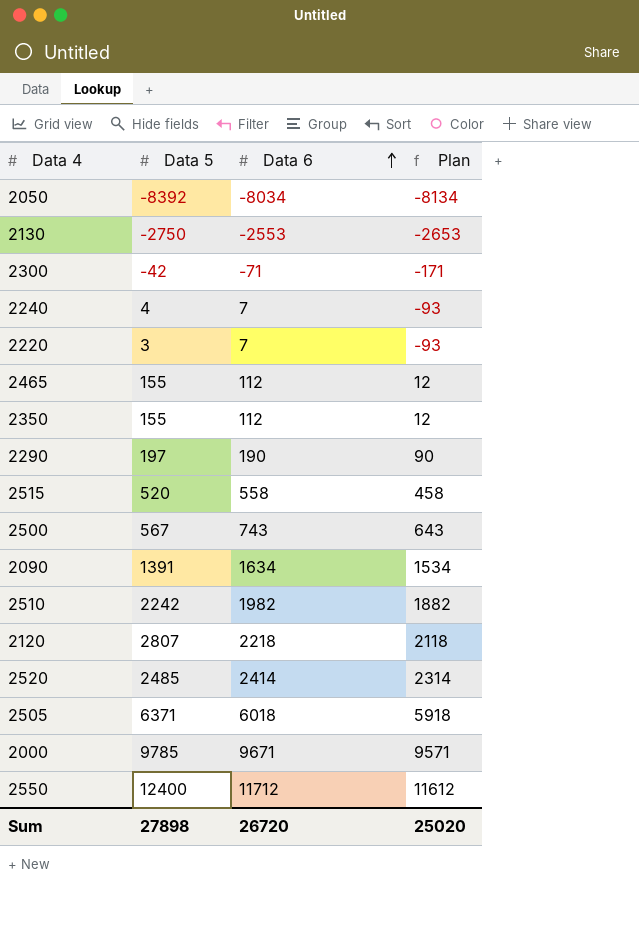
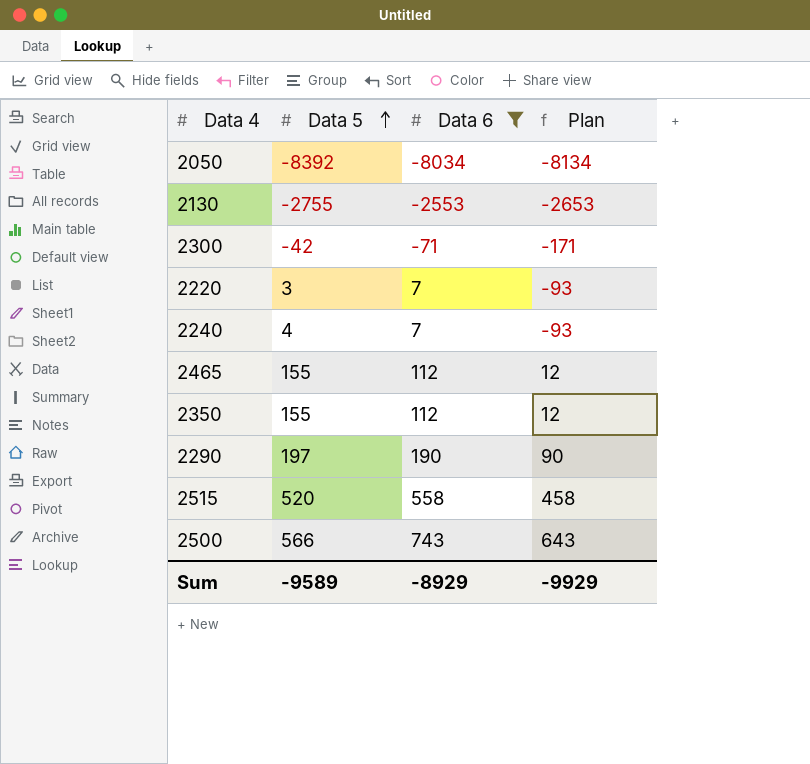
filter: none -> Data 6 <= 743
row order: Data 6 ascending -> Data 5 ascending
2130 | Data 5: -2750 -> -2755
2500 | Data 5: 567 -> 566
Sum | Data 5: 27898 -> -9589
Sum | Data 6: 26720 -> -8929
Sum | Plan: 25020 -> -9929

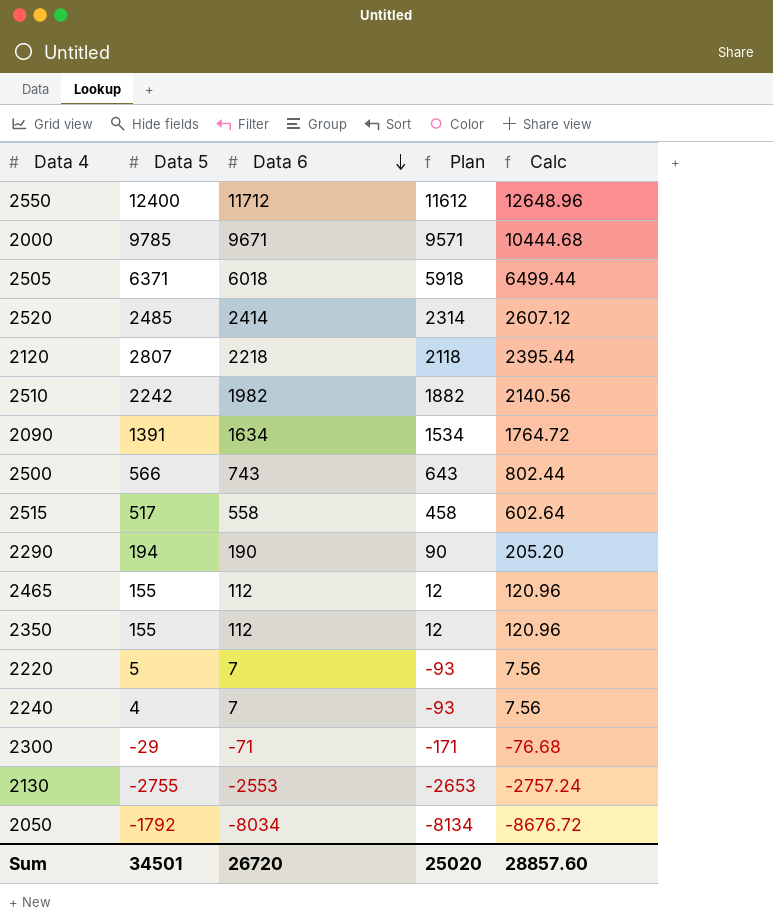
filter: Data 6 <= 743 -> none
row order: Data 5 ascending -> Data 6 descending
column Calc | formula: none -> [Data 6] * 1.08
2515 | Data 5: 520 -> 517
2290 | Data 5: 197 -> 194
2220 | Data 5: 3 -> 5
2300 | Data 5: -42 -> -29
2050 | Data 5: -8392 -> -1792
Sum | Data 5: -9589 -> 34501
Sum | Data 6: -8929 -> 26720
Sum | Plan: -9929 -> 25020

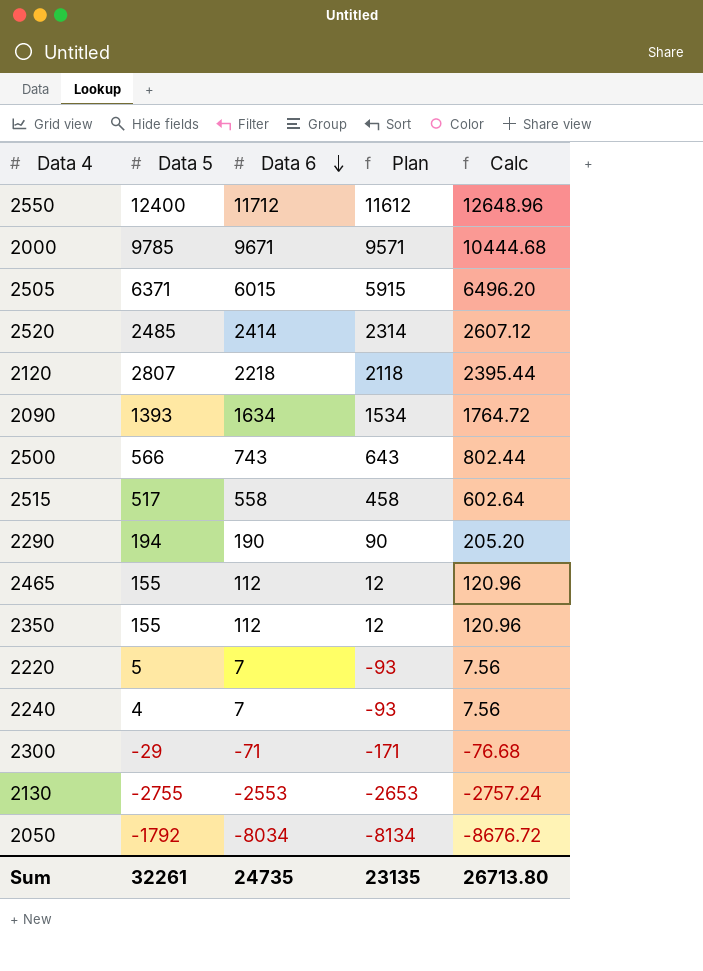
row 2510: 2242 | 1982 | 1882 | 2140.56 -> none
2505 | Data 6: 6018 -> 6015
2505 | Plan: 5918 -> 5915
2505 | Calc: 6499.44 -> 6496.20
2090 | Data 5: 1391 -> 1393
Sum | Data 5: 34501 -> 32261
Sum | Data 6: 26720 -> 24735
Sum | Plan: 25020 -> 23135
Sum | Calc: 28857.60 -> 26713.80

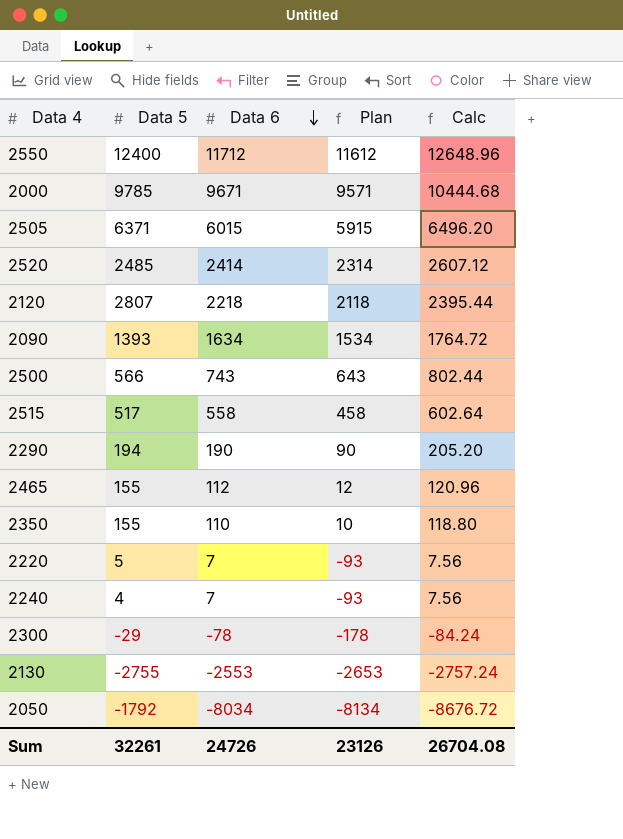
2350 | Data 6: 112 -> 110
2350 | Plan: 12 -> 10
2350 | Calc: 120.96 -> 118.80
2300 | Data 6: -71 -> -78
2300 | Plan: -171 -> -178
2300 | Calc: -76.68 -> -84.24
Sum | Data 6: 24735 -> 24726
Sum | Plan: 23135 -> 23126
Sum | Calc: 26713.80 -> 26704.08

